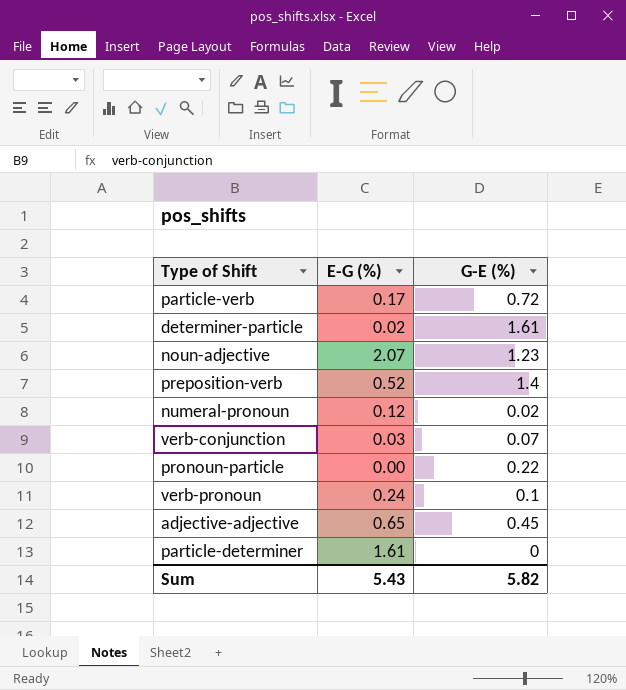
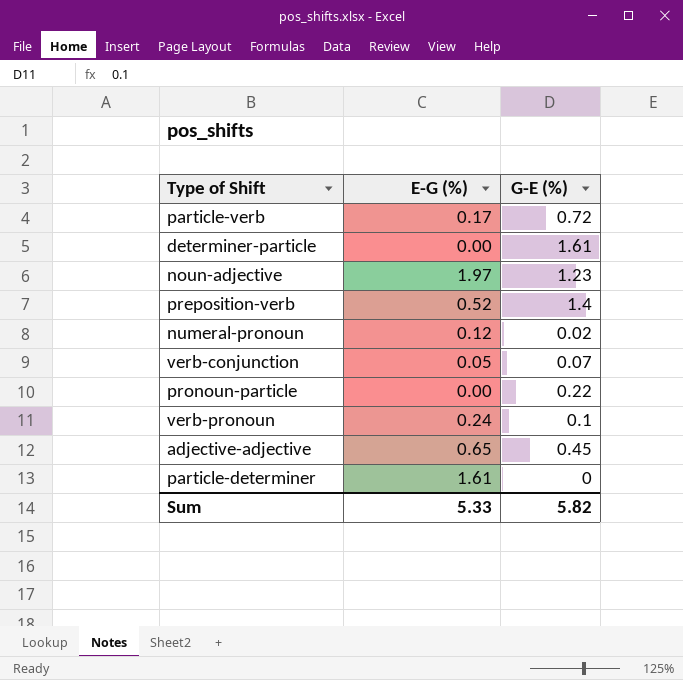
determiner-particle | E-G (%): 0.02 -> 0.00
noun-adjective | E-G (%): 2.07 -> 1.97
verb-conjunction | E-G (%): 0.03 -> 0.05
Sum | E-G (%): 5.43 -> 5.33

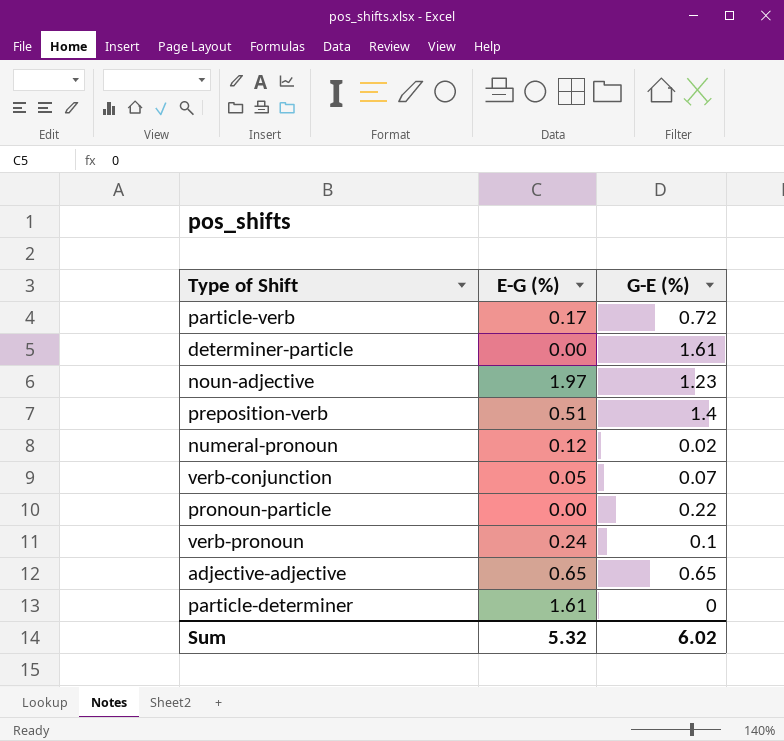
preposition-verb | E-G (%): 0.52 -> 0.51
adjective-adjective | G-E (%): 0.45 -> 0.65
Sum | E-G (%): 5.33 -> 5.32
Sum | G-E (%): 5.82 -> 6.02

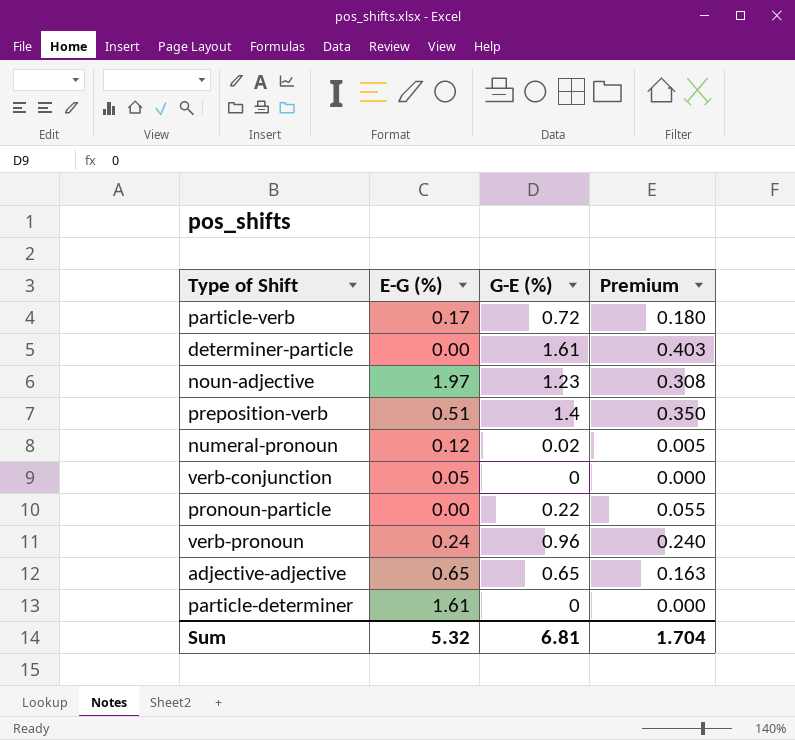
column Premium | formula: none -> [G-E (%)] * 0.25
verb-conjunction | G-E (%): 0.07 -> 0
verb-pronoun | G-E (%): 0.1 -> 0.96
Sum | G-E (%): 6.02 -> 6.81

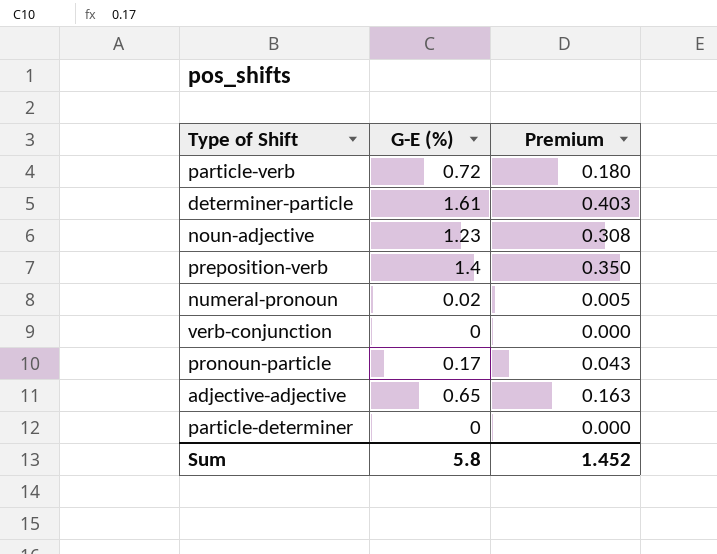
column E-G (%) | position: 2 -> none
row verb-pronoun: 0.24 | 0.96 | 0.240 -> none
pronoun-particle | G-E (%): 0.22 -> 0.17
pronoun-particle | Premium: 0.055 -> 0.043
Sum | G-E (%): 6.81 -> 5.8
Sum | Premium: 1.704 -> 1.452

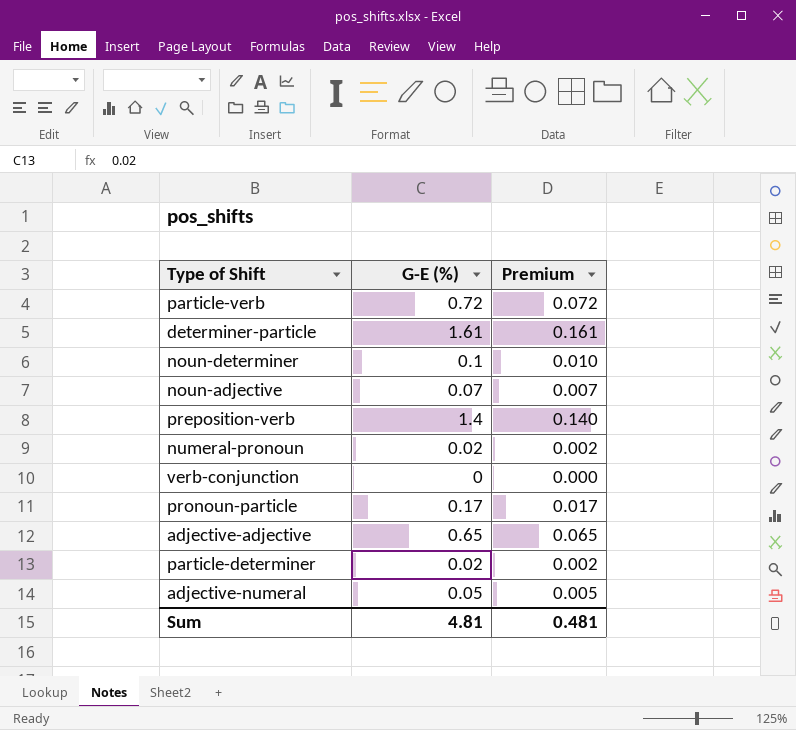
column Premium | formula: [G-E (%)] * 0.25 -> [G-E (%)] * 0.1
row noun-determiner: none -> 0.1 | 0.010
noun-adjective | G-E (%): 1.23 -> 0.07
particle-determiner | G-E (%): 0 -> 0.02
row adjective-numeral: none -> 0.05 | 0.005
Sum | G-E (%): 5.8 -> 4.81
Sum | Premium: 1.452 -> 0.481

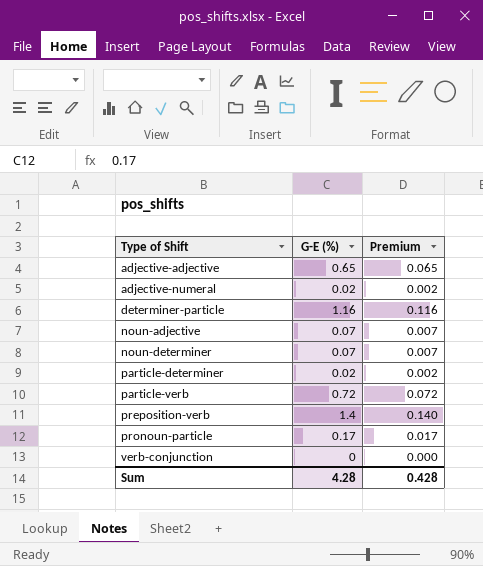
row order: none -> Type of Shift ascending
row numeral-pronoun: 0.02 | 0.002 -> none
adjective-numeral | G-E (%): 0.05 -> 0.02
adjective-numeral | Premium: 0.005 -> 0.002
determiner-particle | G-E (%): 1.61 -> 1.16
determiner-particle | Premium: 0.161 -> 0.116
noun-determiner | G-E (%): 0.1 -> 0.07
noun-determiner | Premium: 0.010 -> 0.007
Sum | G-E (%): 4.81 -> 4.28
Sum | Premium: 0.481 -> 0.428

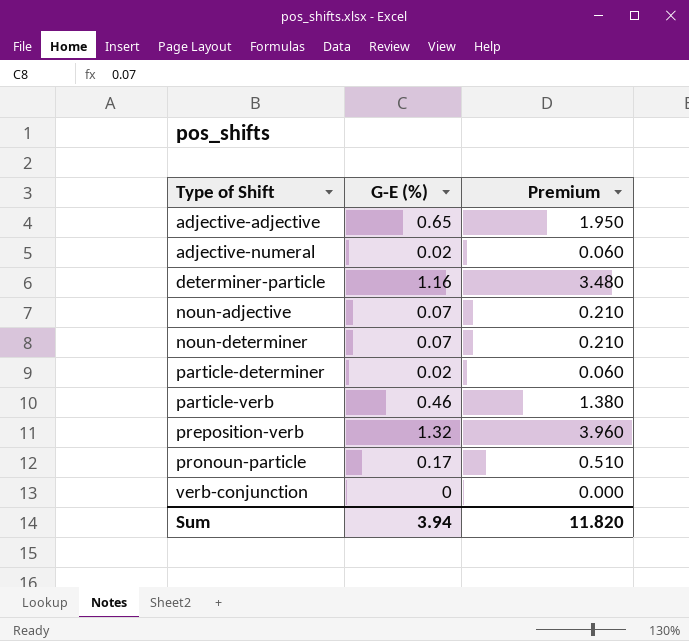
column Premium | formula: [G-E (%)] * 0.1 -> [G-E (%)] * 3
particle-verb | G-E (%): 0.72 -> 0.46
preposition-verb | G-E (%): 1.4 -> 1.32
Sum | G-E (%): 4.28 -> 3.94
Sum | Premium: 0.428 -> 11.820

